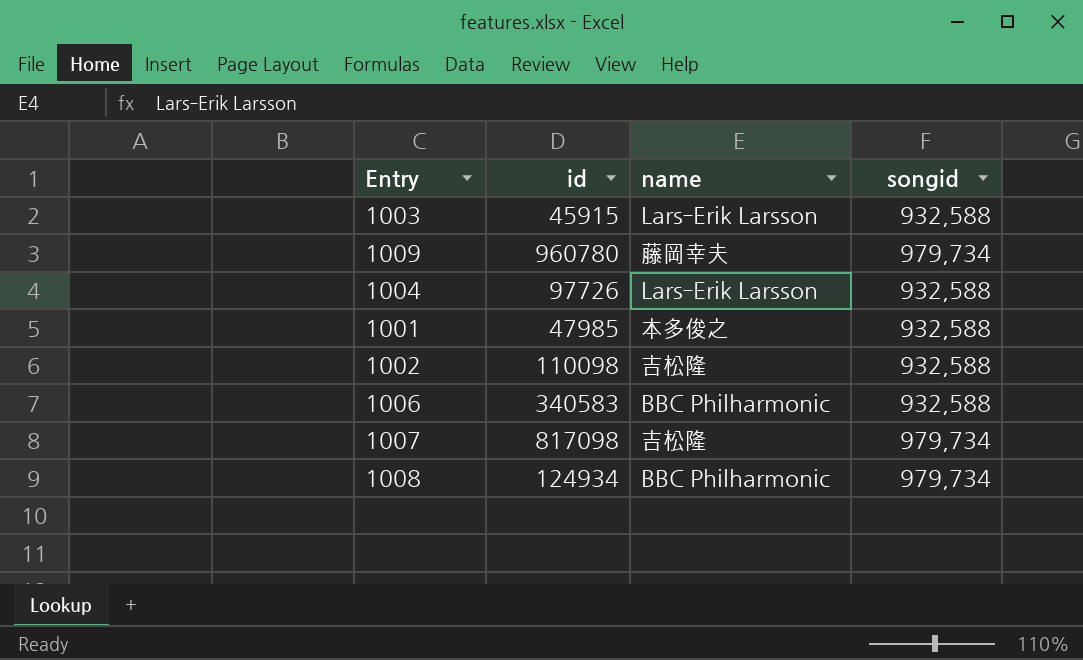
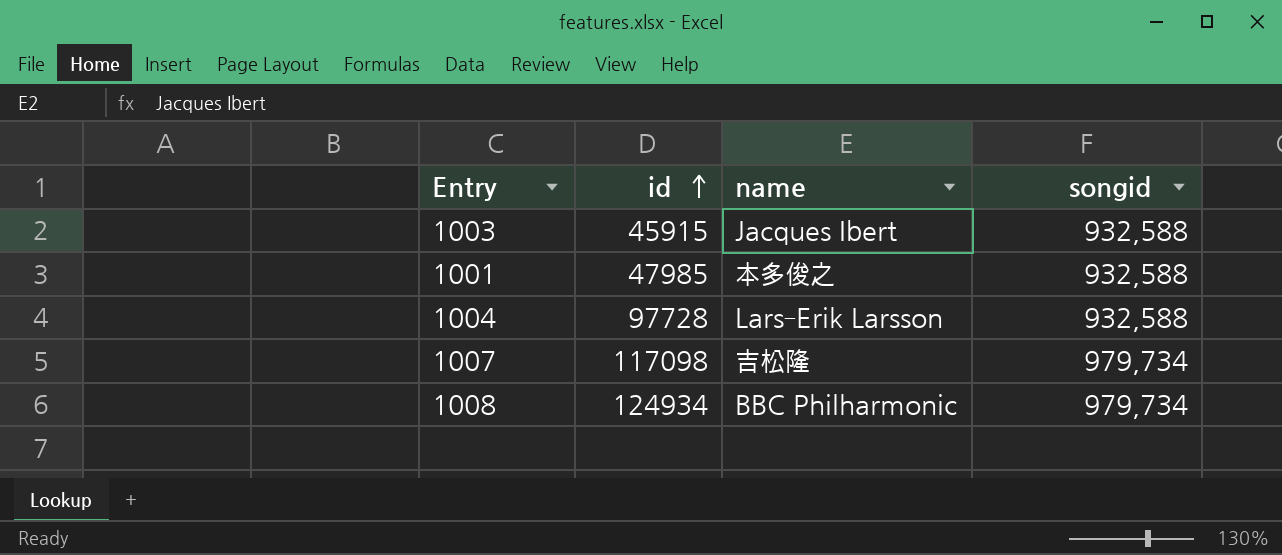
row order: none -> id ascending
row 1009: 960780 | 藤岡幸夫 | 979,734 -> none
row 1002: 110098 | 吉松隆 | 932,588 -> none
row 1006: 340583 | BBC Philharmonic | 932,588 -> none
1003 | name: Lars‐Erik Larsson -> Jacques Ibert
1004 | id: 97726 -> 97728
1007 | id: 817098 -> 117098

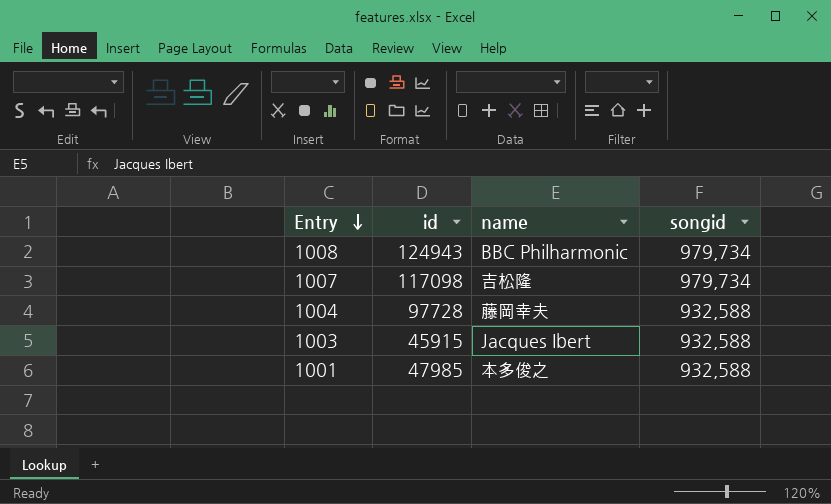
row order: id ascending -> Entry descending
1008 | id: 124934 -> 124943
1004 | name: Lars‐Erik Larsson -> 藤岡幸夫

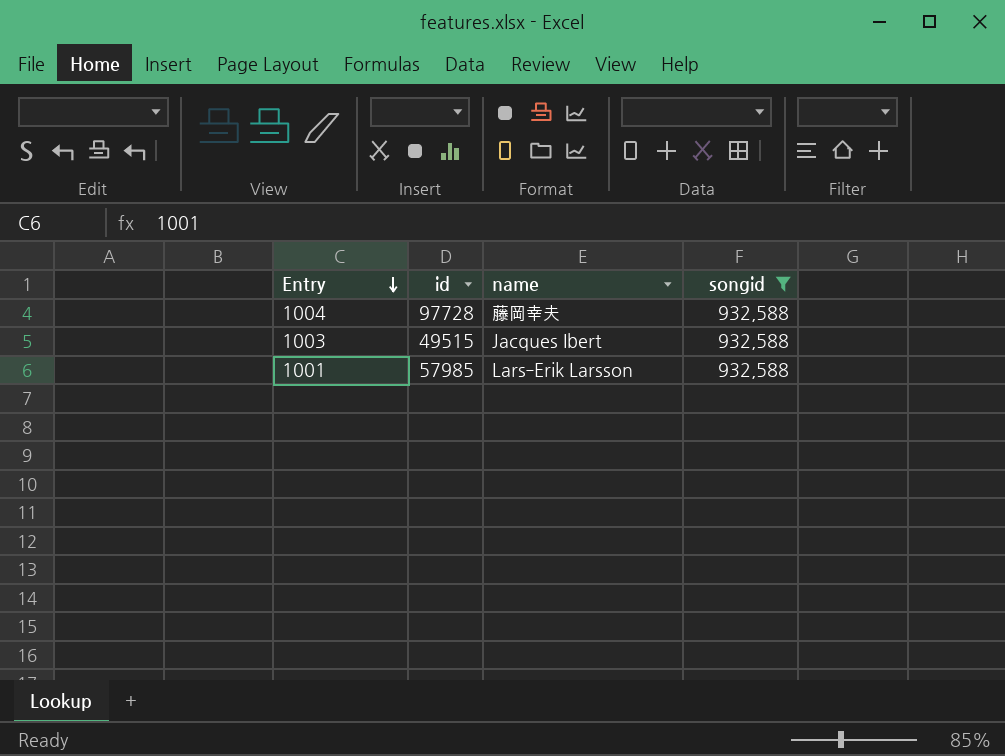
filter: none -> songid = 932,588
1003 | id: 45915 -> 49515
1001 | id: 47985 -> 57985
1001 | name: 本多俊之 -> Lars‐Erik Larsson

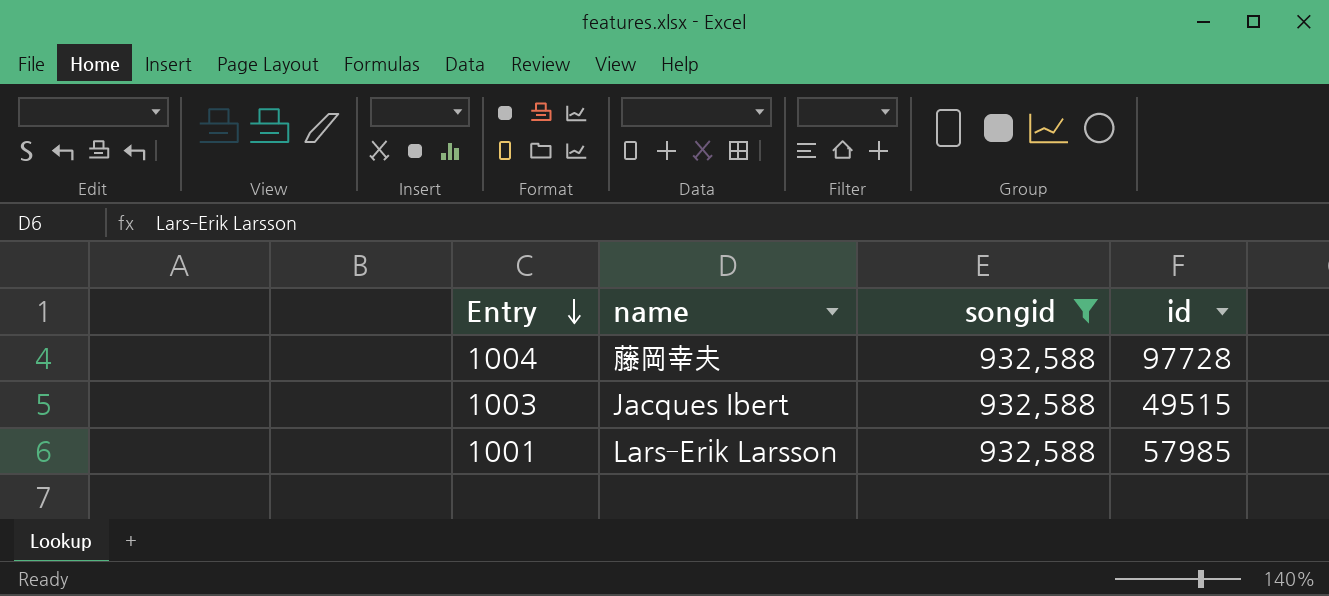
column id | position: 2 -> 4

